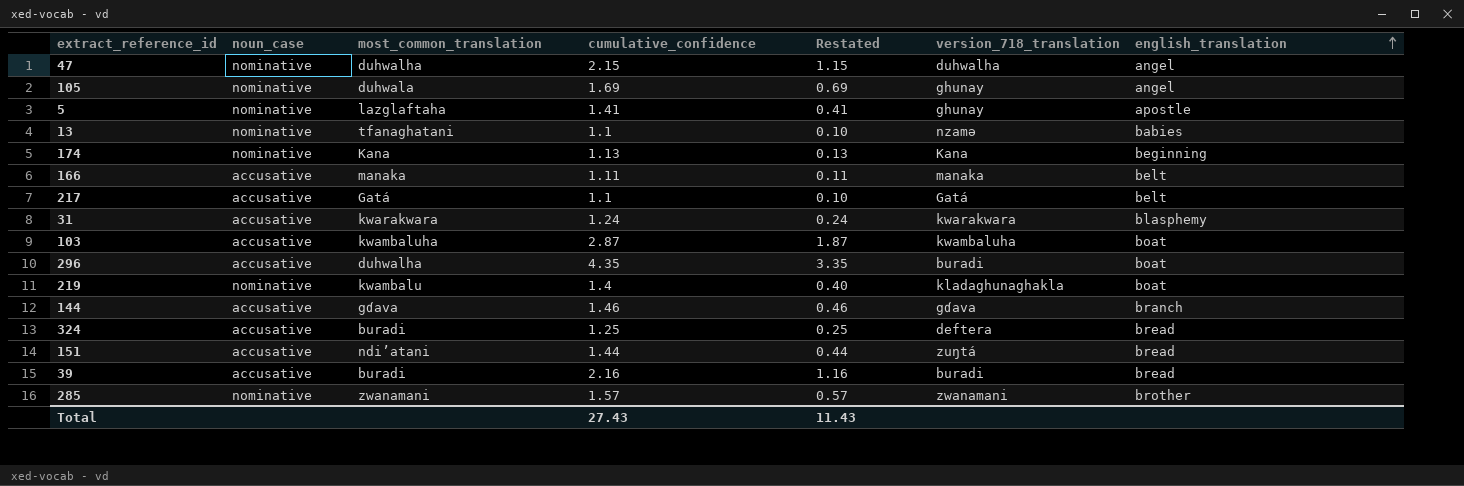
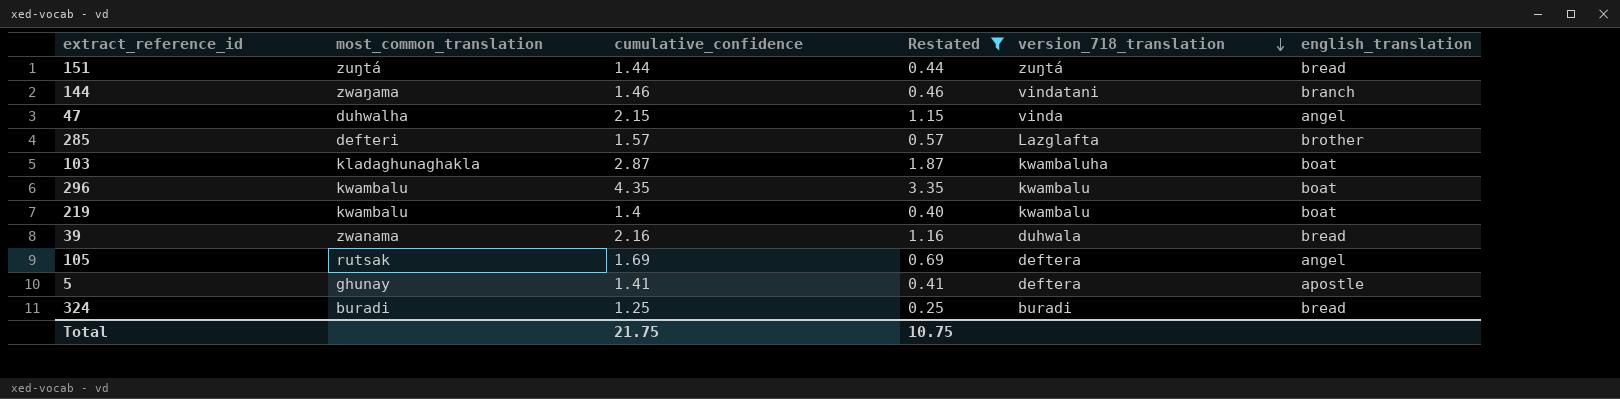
filter: none -> Restated >= 0.25
row order: english_translation ascending -> version_718_translation descending
column noun_case | position: 2 -> none
151 | most_common_translation: ndiʼatani -> zuŋtá
144 | most_common_translation: gɗava -> zwaŋama
144 | version_718_translation: gɗava -> vindatani
47 | version_718_translation: duhwalha -> vinda
285 | most_common_translation: zwanamani -> defteri
285 | version_718_translation: zwanamani -> Lazglafta
103 | most_common_translation: kwambaluha -> kladaghunaghakla
296 | most_common_translation: duhwalha -> kwambalu
296 | version_718_translation: buradi -> kwambalu
219 | version_718_translation: kladaghunaghakla -> kwambalu
39 | most_common_translation: buradi -> zwanama
39 | version_718_translation: buradi -> duhwala
105 | most_common_translation: duhwala -> rutsak
105 | version_718_translation: ghunay -> deftera
5 | most_common_translation: lazglaftaha -> ghunay
5 | version_718_translation: ghunay -> deftera
324 | version_718_translation: deftera -> buradi
Total | cumulative_confidence: 27.43 -> 21.75
Total | Restated: 11.43 -> 10.75

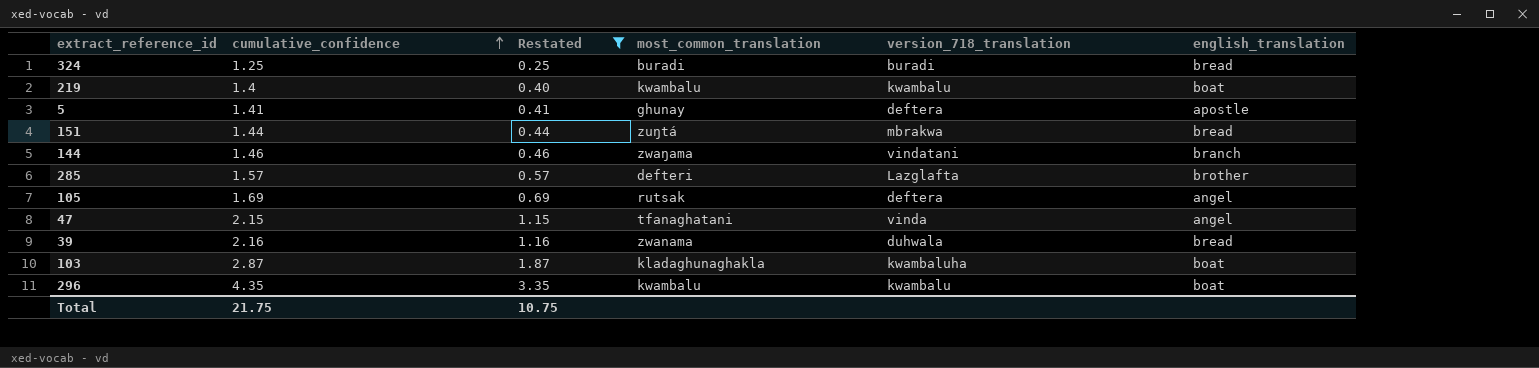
row order: version_718_translation descending -> cumulative_confidence ascending
column most_common_translation | position: 2 -> 4
151 | version_718_translation: zuŋtá -> mbrakwa
47 | most_common_translation: duhwalha -> tfanaghatani

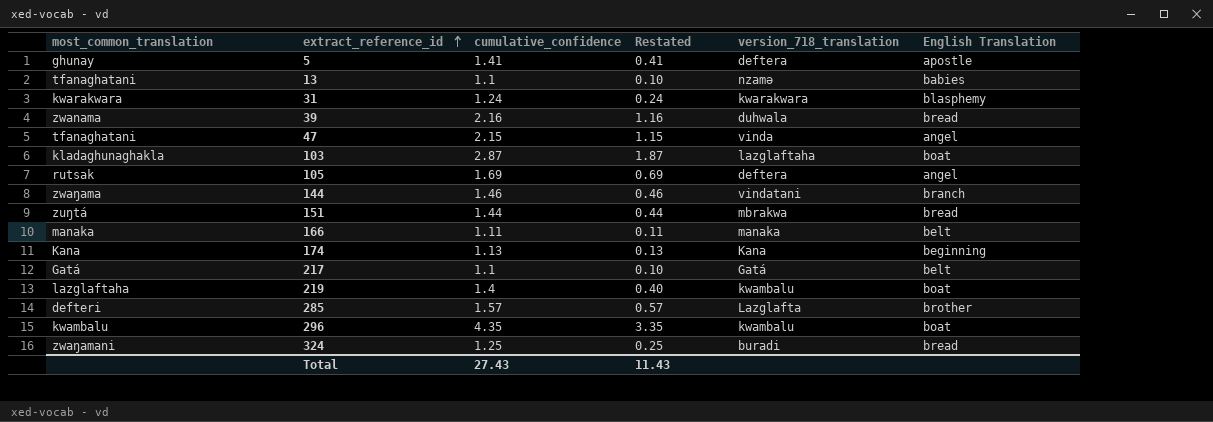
filter: Restated >= 0.25 -> none
row order: cumulative_confidence ascending -> extract_reference_id ascending
column most_common_translation | position: 4 -> 1
column name: english_translation -> English Translation
103 | version_718_translation: kwambaluha -> lazglaftaha
219 | most_common_translation: kwambalu -> lazglaftaha
324 | most_common_translation: buradi -> zwaŋamani
Total | cumulative_confidence: 21.75 -> 27.43
Total | Restated: 10.75 -> 11.43

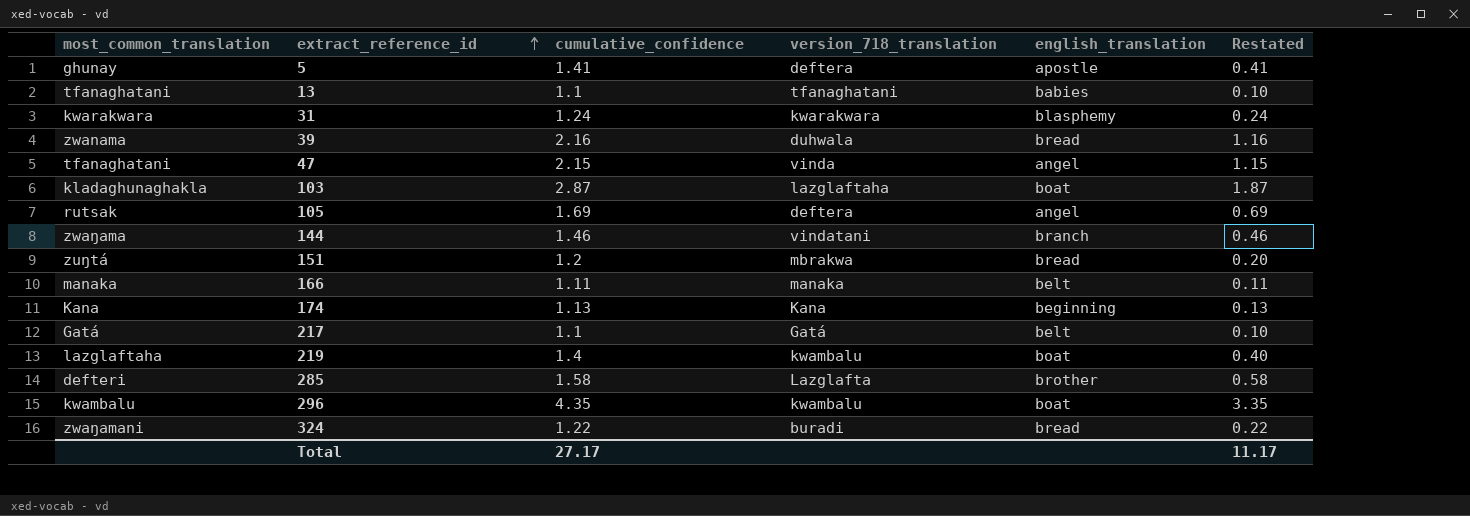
column name: English Translation -> english_translation
column Restated | position: 4 -> 6
13 | version_718_translation: nzamə -> tfanaghatani
151 | cumulative_confidence: 1.44 -> 1.2
151 | Restated: 0.44 -> 0.20
285 | cumulative_confidence: 1.57 -> 1.58
285 | Restated: 0.57 -> 0.58
324 | cumulative_confidence: 1.25 -> 1.22
324 | Restated: 0.25 -> 0.22
Total | cumulative_confidence: 27.43 -> 27.17
Total | Restated: 11.43 -> 11.17

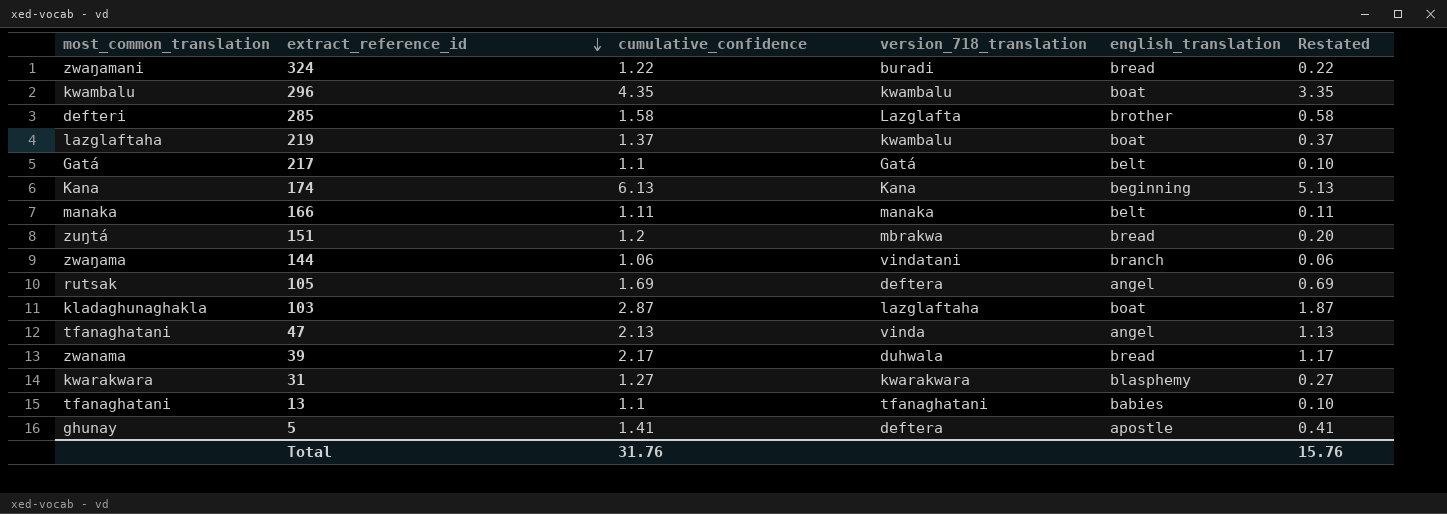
row order: extract_reference_id ascending -> extract_reference_id descending
219 | cumulative_confidence: 1.4 -> 1.37
219 | Restated: 0.40 -> 0.37
174 | cumulative_confidence: 1.13 -> 6.13
174 | Restated: 0.13 -> 5.13
144 | cumulative_confidence: 1.46 -> 1.06
144 | Restated: 0.46 -> 0.06
47 | cumulative_confidence: 2.15 -> 2.13
47 | Restated: 1.15 -> 1.13
39 | cumulative_confidence: 2.16 -> 2.17
39 | Restated: 1.16 -> 1.17
31 | cumulative_confidence: 1.24 -> 1.27
31 | Restated: 0.24 -> 0.27
Total | cumulative_confidence: 27.17 -> 31.76
Total | Restated: 11.17 -> 15.76

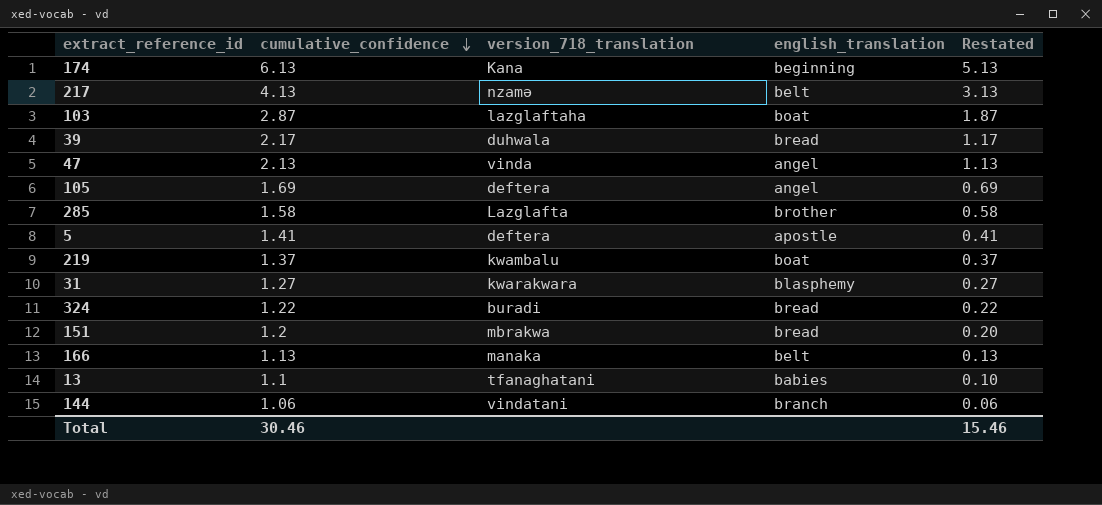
row order: extract_reference_id descending -> cumulative_confidence descending
column most_common_translation | position: 1 -> none
row 296: kwambalu | 4.35 | kwambalu | boat | 3.35 -> none
217 | cumulative_confidence: 1.1 -> 4.13
217 | version_718_translation: Gatá -> nzamə
217 | Restated: 0.10 -> 3.13
166 | cumulative_confidence: 1.11 -> 1.13
166 | Restated: 0.11 -> 0.13
Total | cumulative_confidence: 31.76 -> 30.46
Total | Restated: 15.76 -> 15.46

